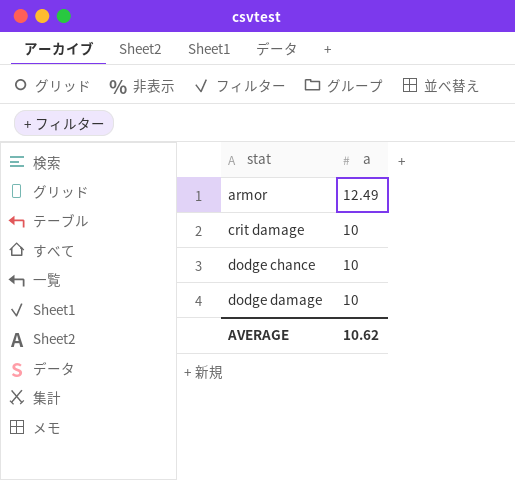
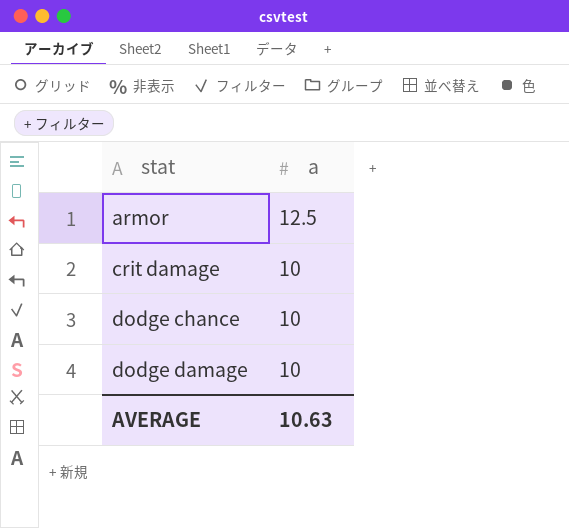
armor | a: 12.49 -> 12.5
AVERAGE | a: 10.62 -> 10.63

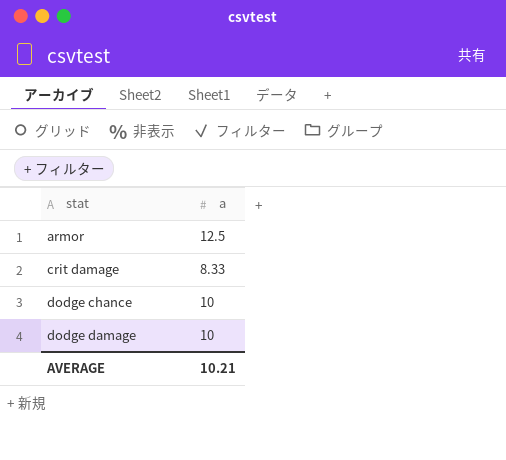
crit damage | a: 10 -> 8.33
AVERAGE | a: 10.63 -> 10.21

